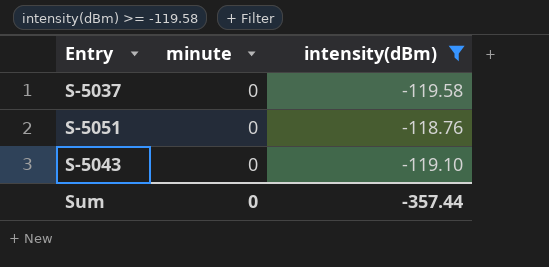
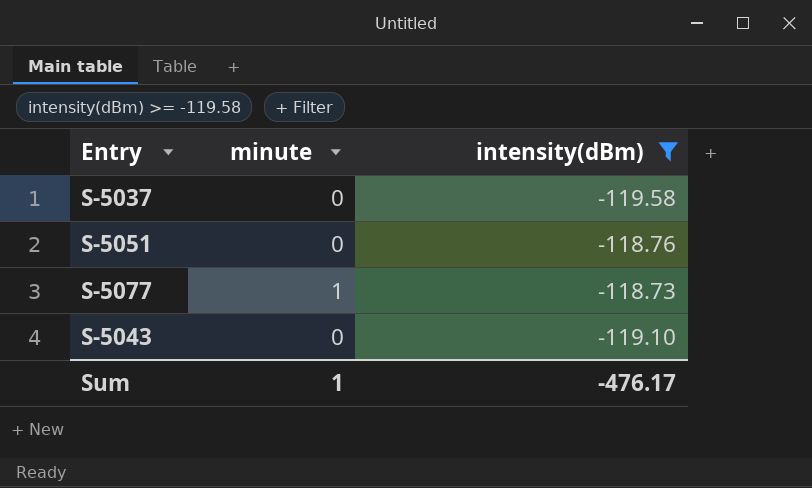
row S-5077: none -> 1 | -118.73
Sum | minute: 0 -> 1
Sum | intensity(dBm): -357.44 -> -476.17

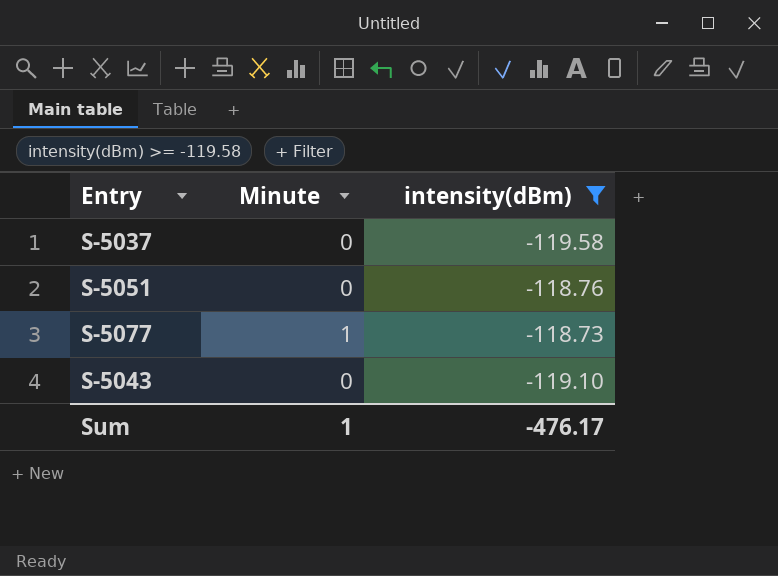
column name: minute -> Minute

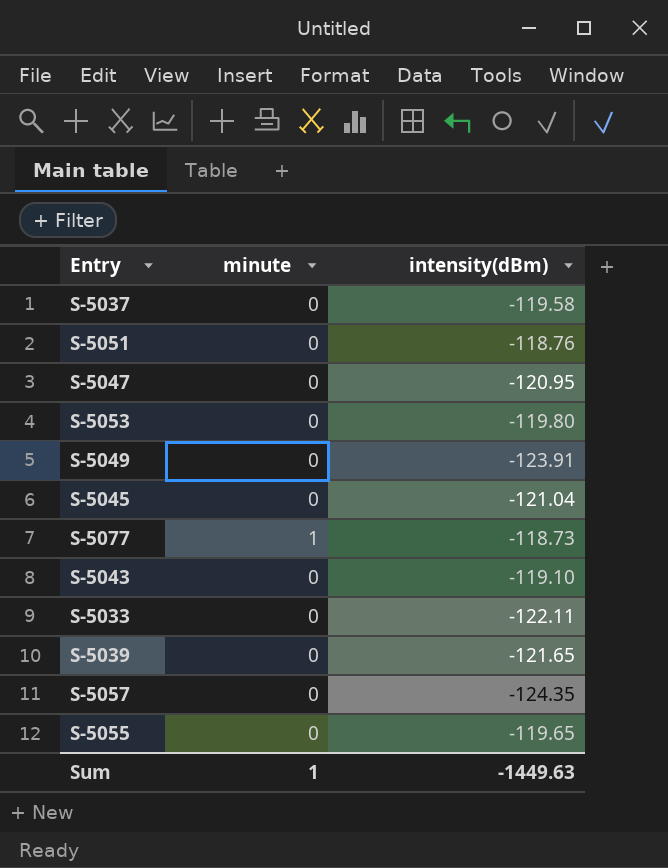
filter: intensity(dBm) >= -119.58 -> none
column name: Minute -> minute
Sum | intensity(dBm): -476.17 -> -1449.63

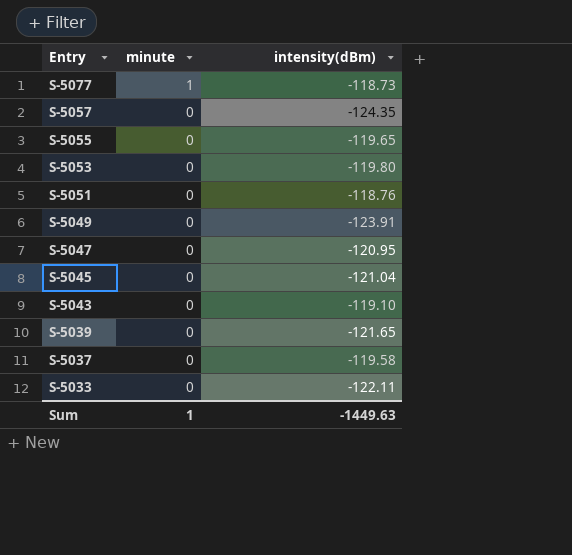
row order: none -> Entry descending

